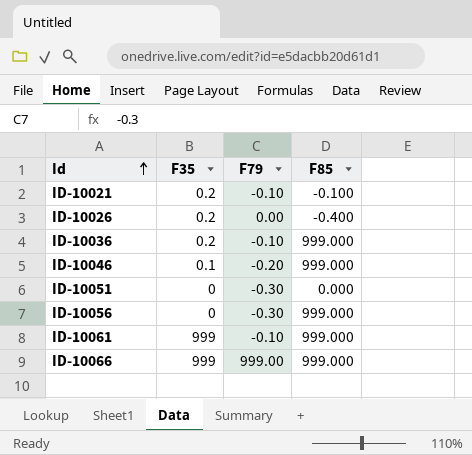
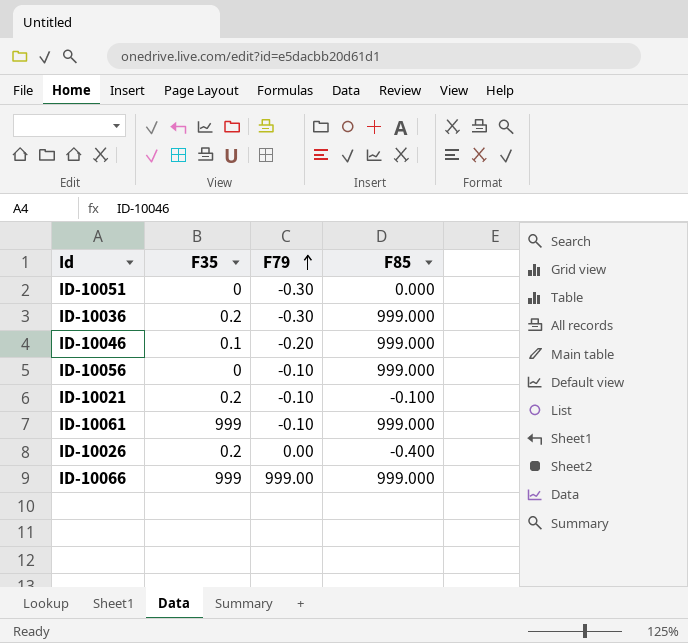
row order: Id ascending -> F79 ascending
ID-10036 | F79: -0.10 -> -0.30
ID-10056 | F79: -0.30 -> -0.10

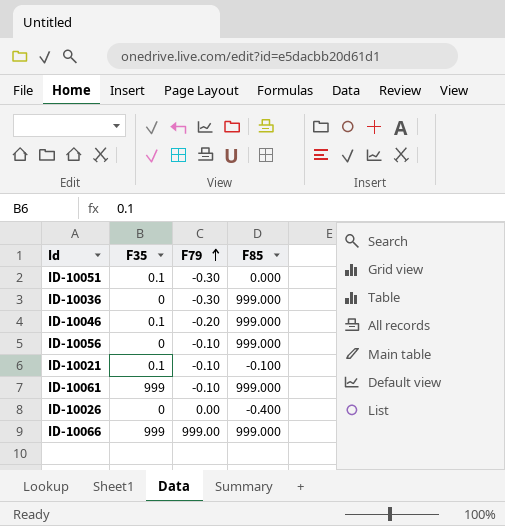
ID-10051 | F35: 0 -> 0.1
ID-10036 | F35: 0.2 -> 0
ID-10021 | F35: 0.2 -> 0.1
ID-10026 | F35: 0.2 -> 0

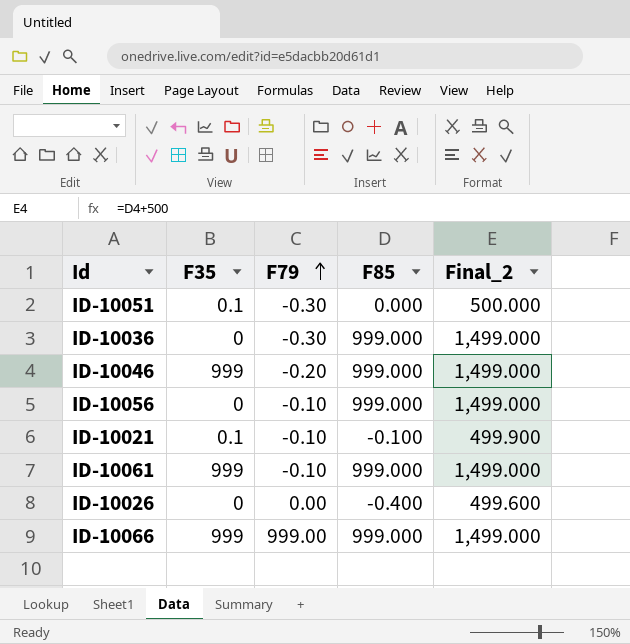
column Final_2 | formula: none -> [F85] + 500
ID-10046 | F35: 0.1 -> 999

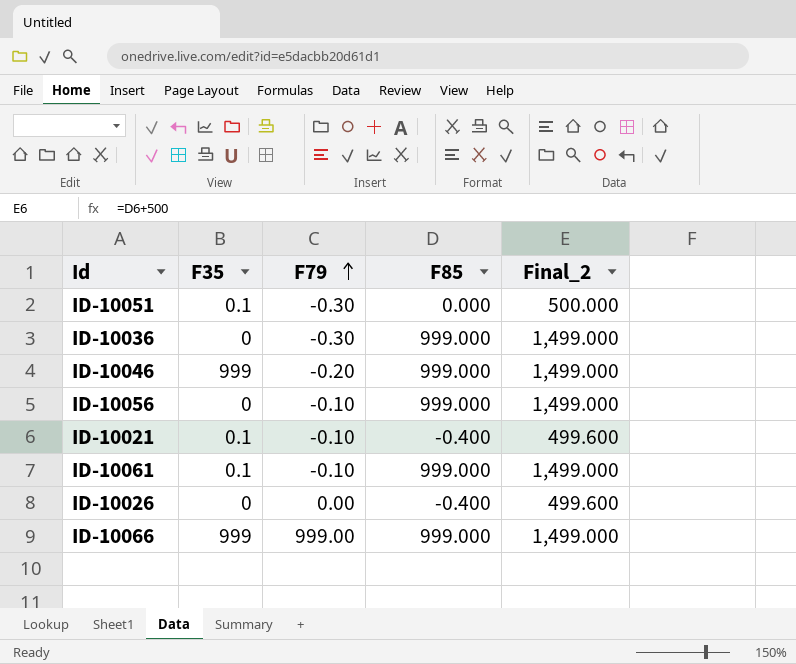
ID-10021 | F85: -0.100 -> -0.400
ID-10021 | Final_2: 499.900 -> 499.600
ID-10061 | F35: 999 -> 0.1

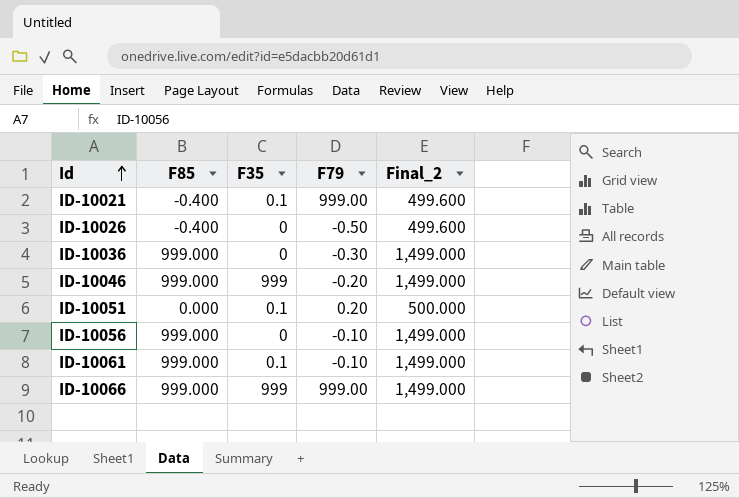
row order: F79 ascending -> Id ascending
column F85 | position: 4 -> 2
ID-10021 | F79: -0.10 -> 999.00
ID-10026 | F79: 0.00 -> -0.50
ID-10051 | F79: -0.30 -> 0.20

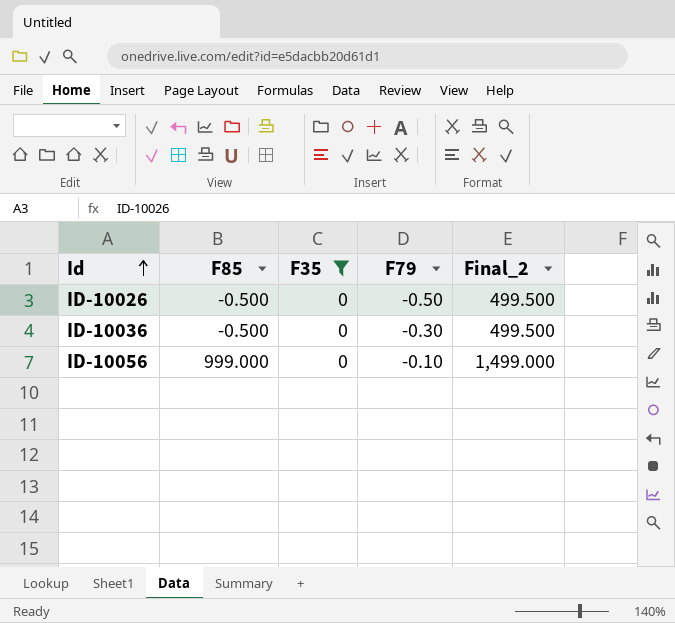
filter: none -> F35 = 0
ID-10026 | F85: -0.400 -> -0.500
ID-10026 | Final_2: 499.600 -> 499.500
ID-10036 | F85: 999.000 -> -0.500
ID-10036 | Final_2: 1,499.000 -> 499.500

